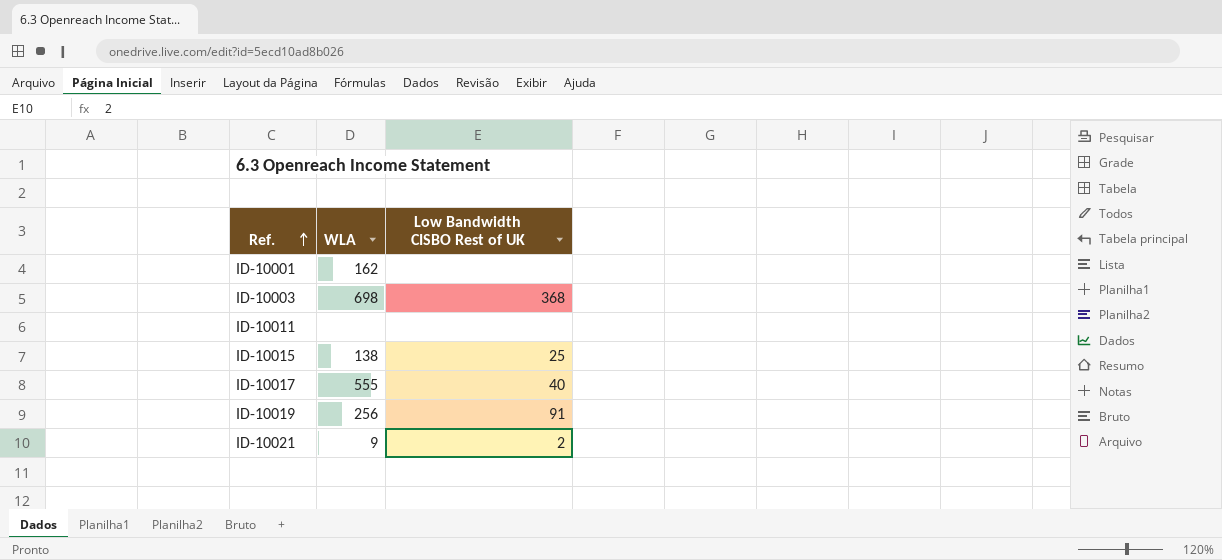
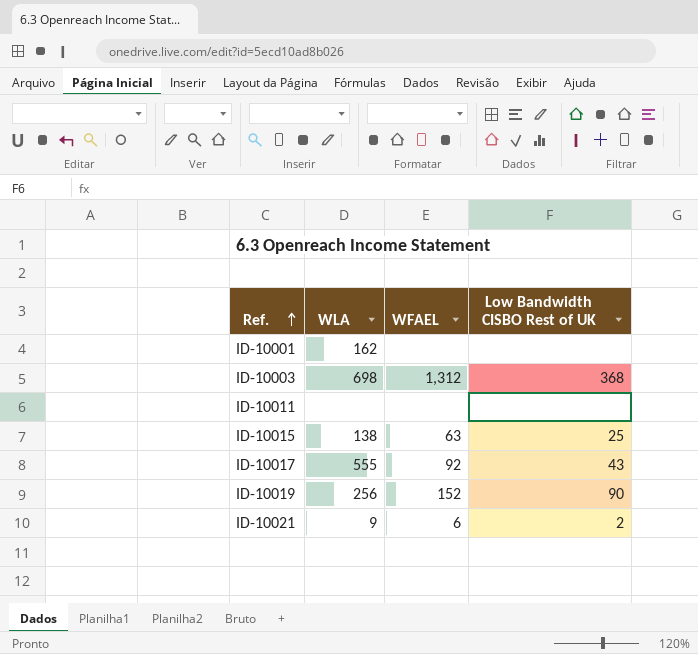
column WFAEL | position: none -> 3
ID-10017 | Low Bandwidth CISBO Rest of UK: 40 -> 43
ID-10019 | Low Bandwidth CISBO Rest of UK: 91 -> 90

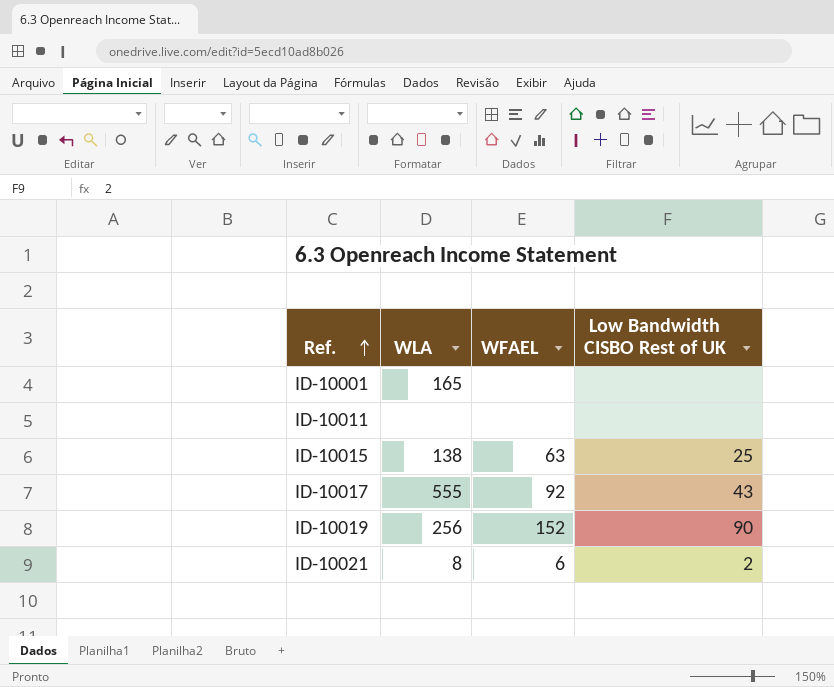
row ID-10003: 698 | 1,312 | 368 -> none
ID-10001 | WLA: 162 -> 165
ID-10021 | WLA: 9 -> 8

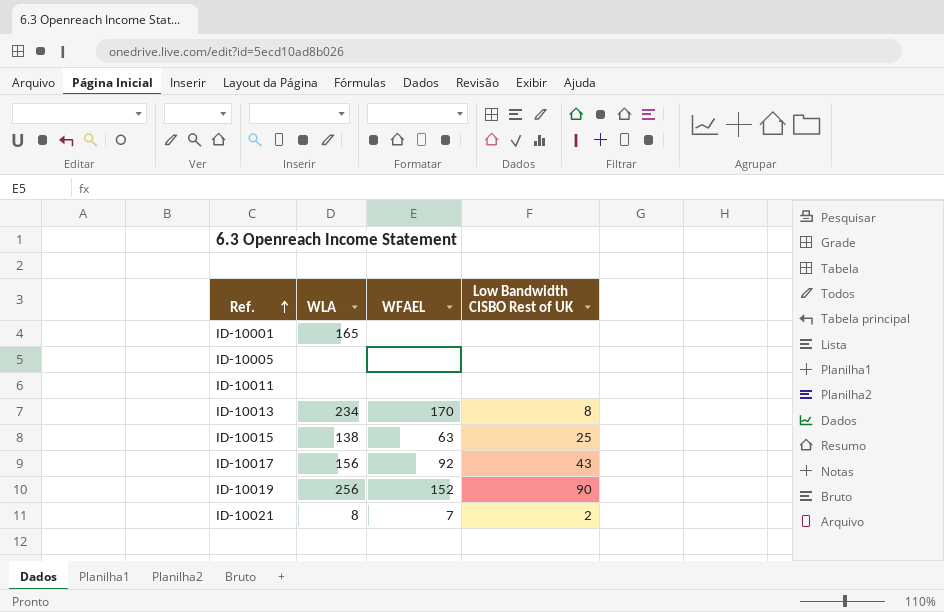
row ID-10005: none -> none | none | none
row ID-10013: none -> 234 | 170 | 8
ID-10017 | WLA: 555 -> 156
ID-10021 | WFAEL: 6 -> 7

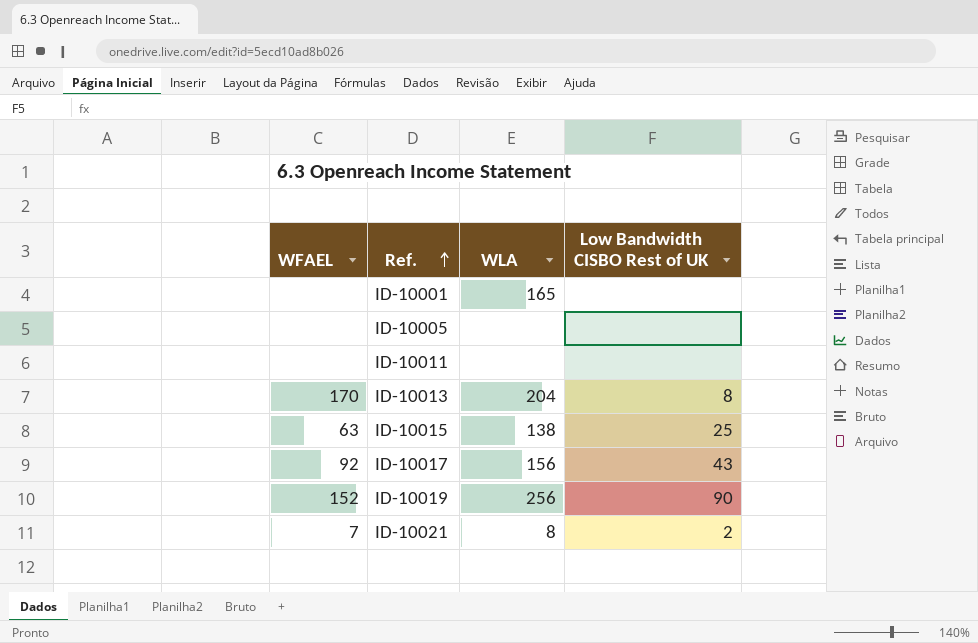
column WFAEL | position: 3 -> 1
ID-10013 | WLA: 234 -> 204

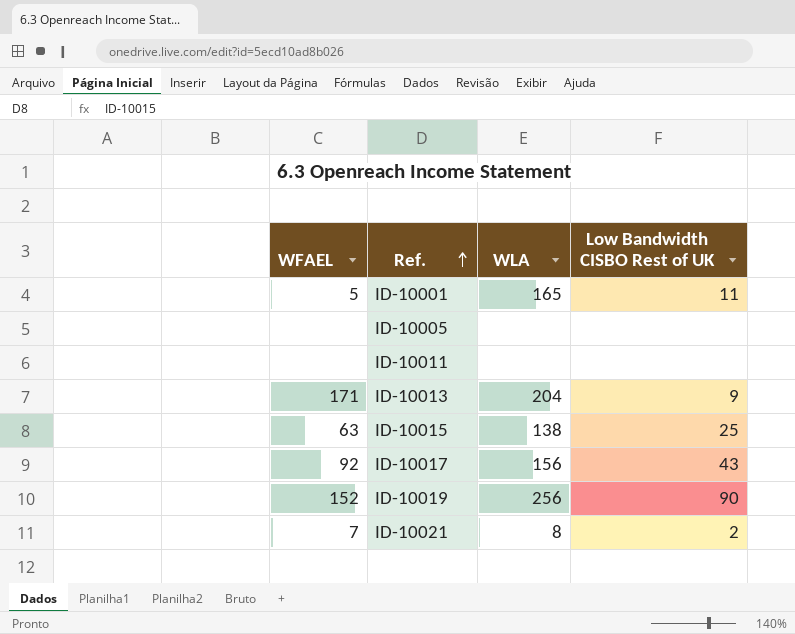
ID-10001 | WFAEL: none -> 5
ID-10001 | Low Bandwidth CISBO Rest of UK: none -> 11
ID-10013 | WFAEL: 170 -> 171
ID-10013 | Low Bandwidth CISBO Rest of UK: 8 -> 9

